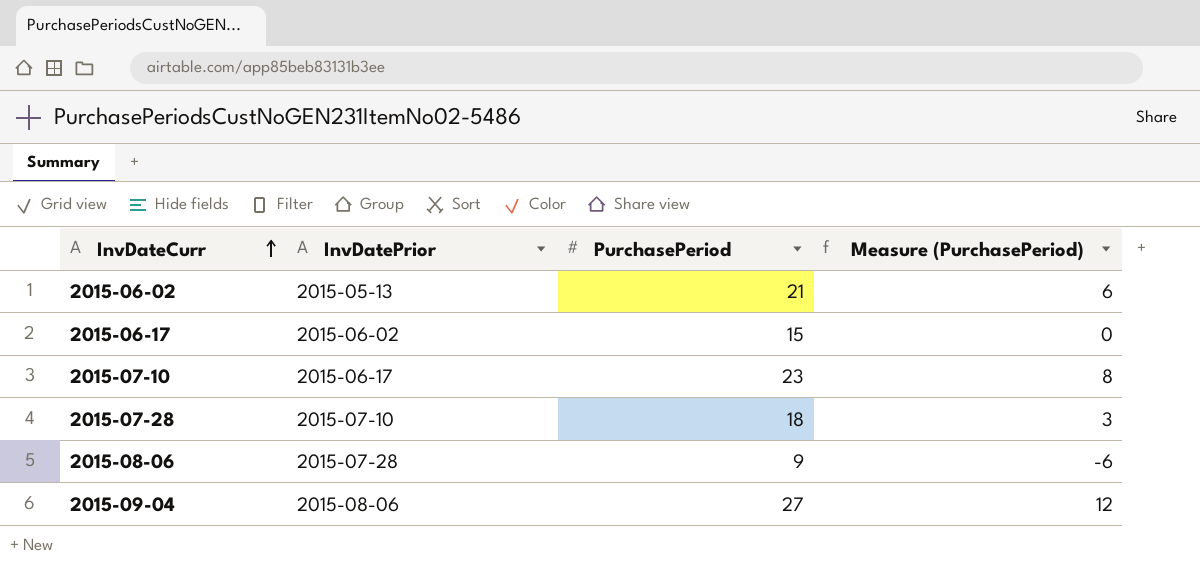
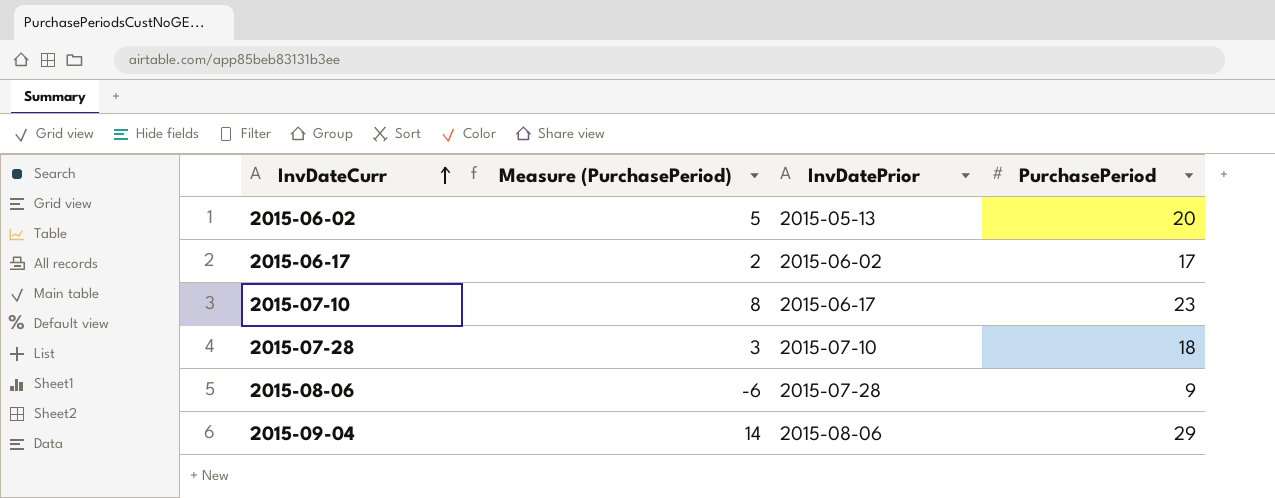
column Measure (PurchasePeriod) | position: 4 -> 2
2015-06-02 | Measure (PurchasePeriod): 6 -> 5
2015-06-02 | PurchasePeriod: 21 -> 20
2015-06-17 | Measure (PurchasePeriod): 0 -> 2
2015-06-17 | PurchasePeriod: 15 -> 17
2015-09-04 | Measure (PurchasePeriod): 12 -> 14
2015-09-04 | PurchasePeriod: 27 -> 29

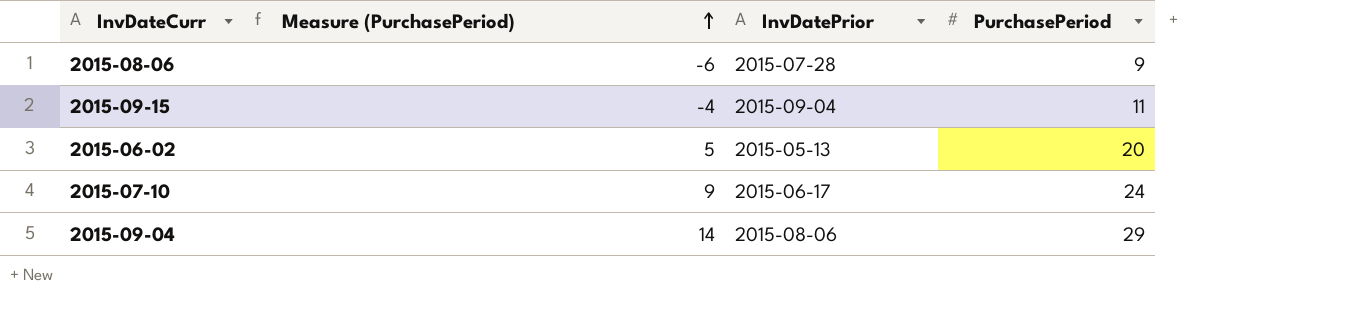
row order: InvDateCurr ascending -> Measure (PurchasePeriod) ascending
row 2015-06-17: 2 | 2015-06-02 | 17 -> none
row 2015-07-28: 3 | 2015-07-10 | 18 -> none
row 2015-09-15: none -> -4 | 2015-09-04 | 11
2015-07-10 | Measure (PurchasePeriod): 8 -> 9
2015-07-10 | PurchasePeriod: 23 -> 24

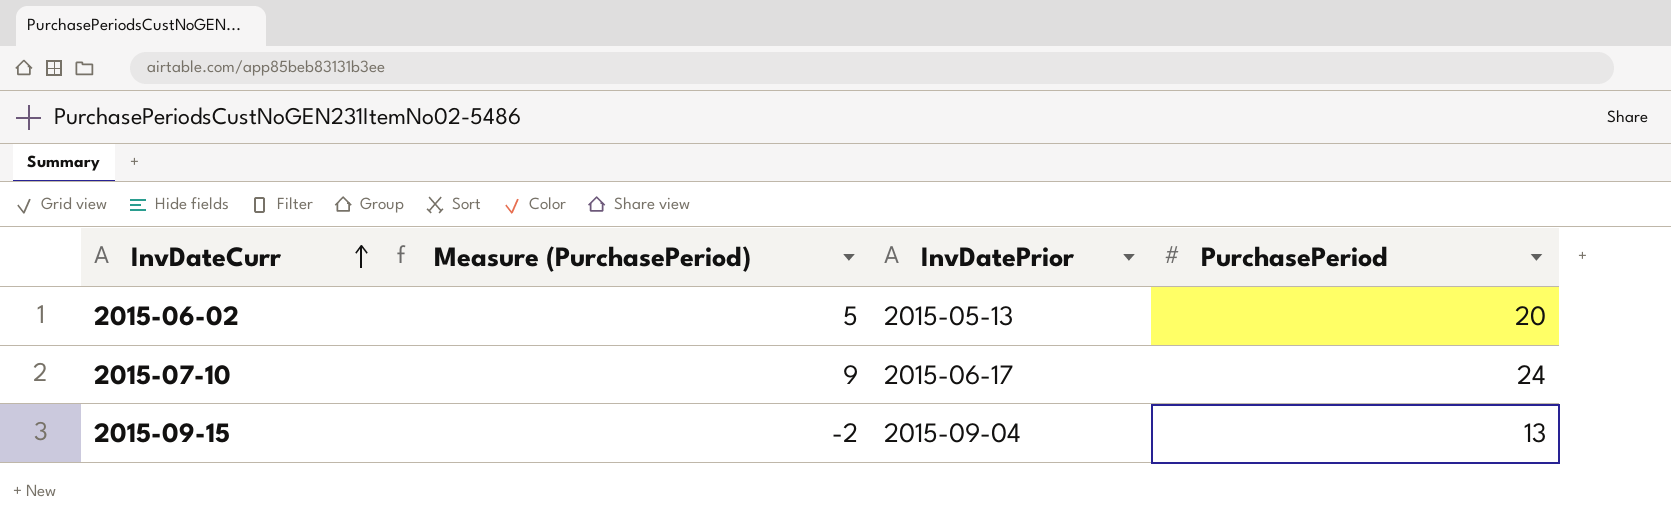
row order: Measure (PurchasePeriod) ascending -> InvDateCurr ascending
row 2015-08-06: -6 | 2015-07-28 | 9 -> none
row 2015-09-04: 14 | 2015-08-06 | 29 -> none
2015-09-15 | Measure (PurchasePeriod): -4 -> -2
2015-09-15 | PurchasePeriod: 11 -> 13

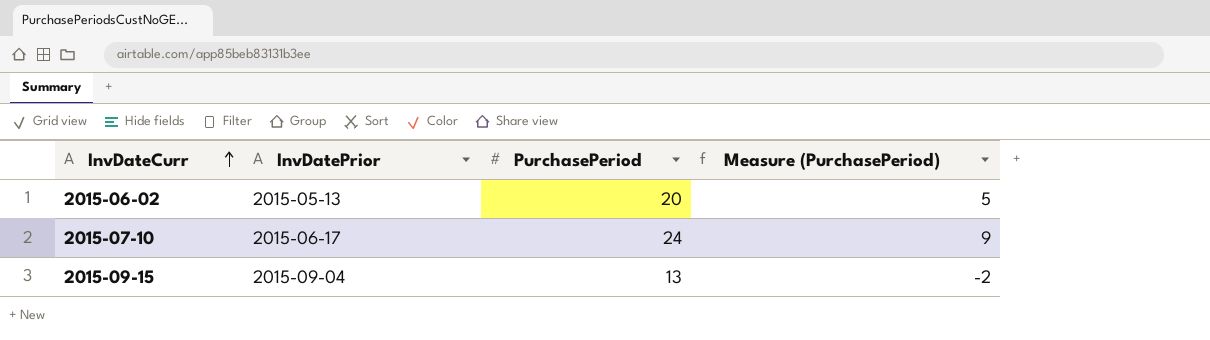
column Measure (PurchasePeriod) | position: 2 -> 4

